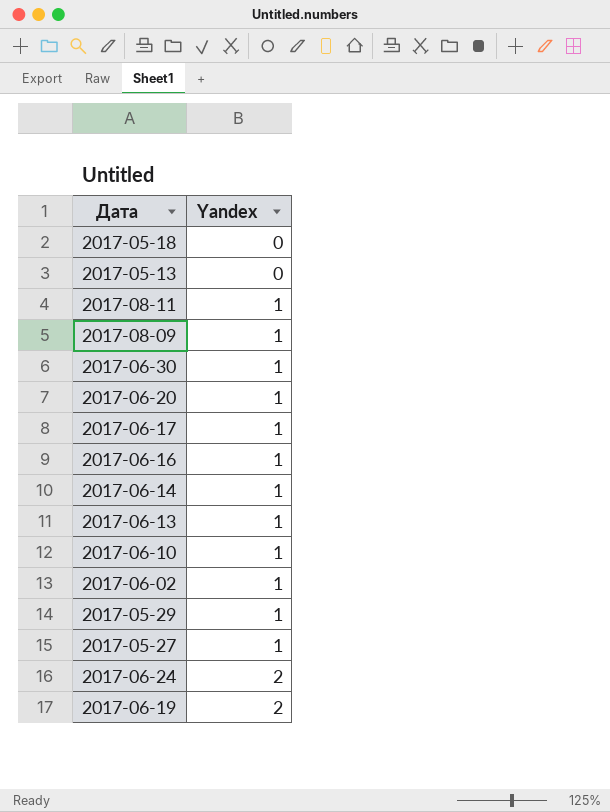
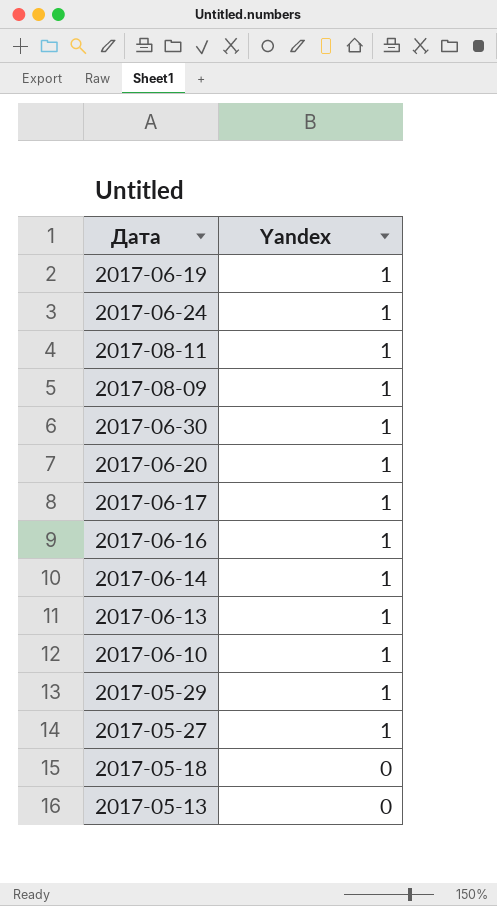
row order: Yandex ascending -> Yandex descending
row 2017-06-02: 1 -> none
2017-06-19 | Yandex: 2 -> 1
2017-06-24 | Yandex: 2 -> 1

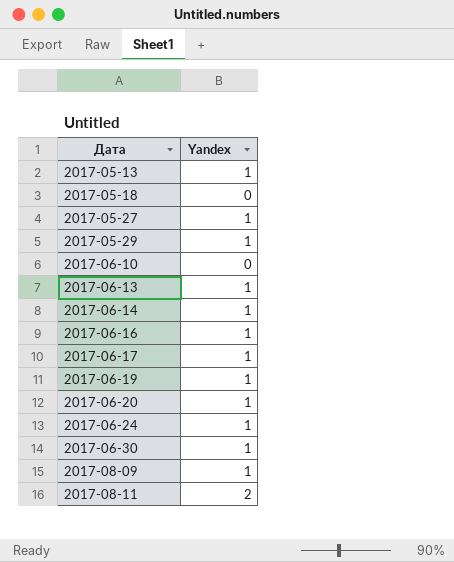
row order: Yandex descending -> Дата ascending
2017-05-13 | Yandex: 0 -> 1
2017-06-10 | Yandex: 1 -> 0
2017-08-11 | Yandex: 1 -> 2

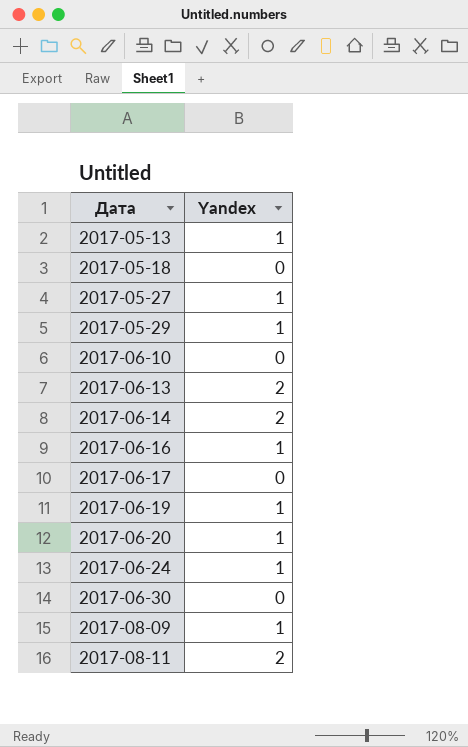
2017-06-13 | Yandex: 1 -> 2
2017-06-14 | Yandex: 1 -> 2
2017-06-17 | Yandex: 1 -> 0
2017-06-30 | Yandex: 1 -> 0

